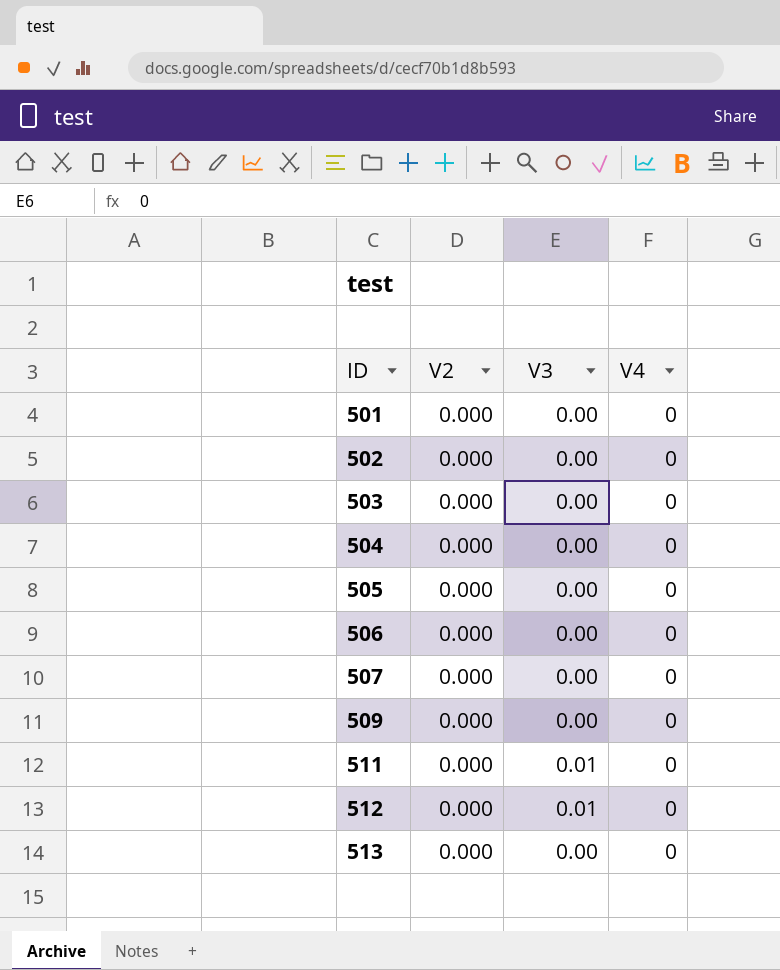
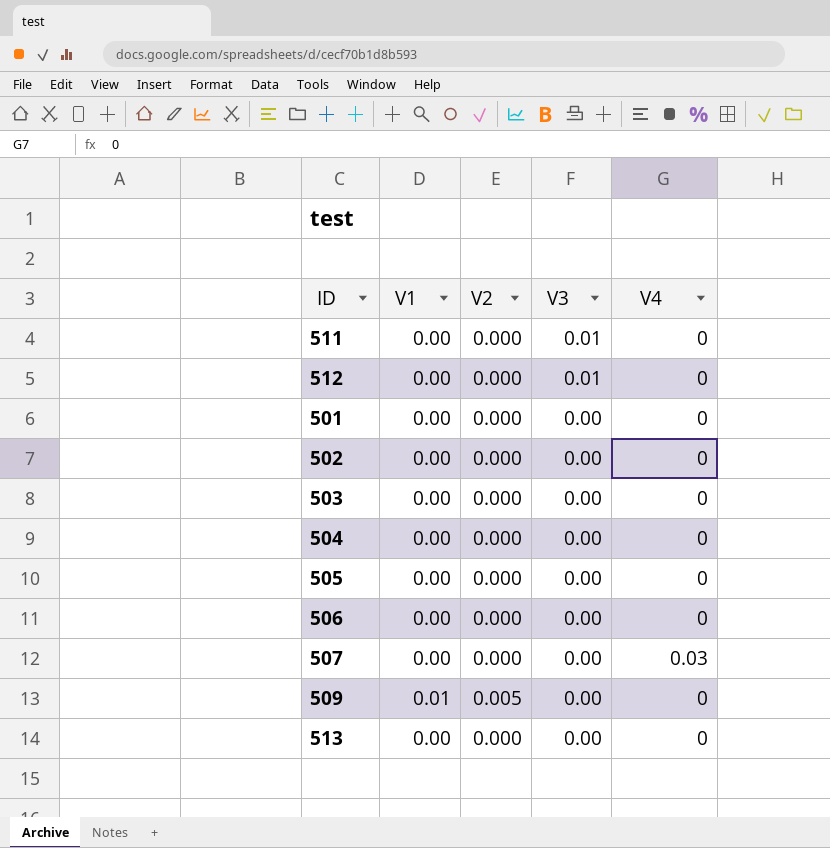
row order: ID ascending -> V3 descending
column V1 | position: none -> 2
507 | V4: 0 -> 0.03
509 | V2: 0.000 -> 0.005

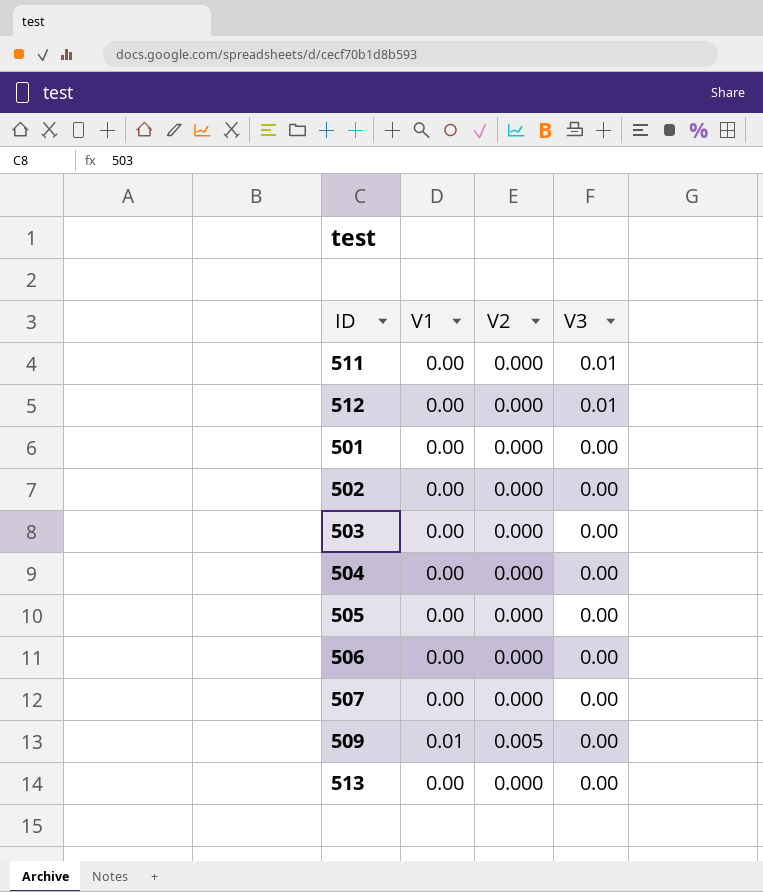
column V4 | position: 5 -> none

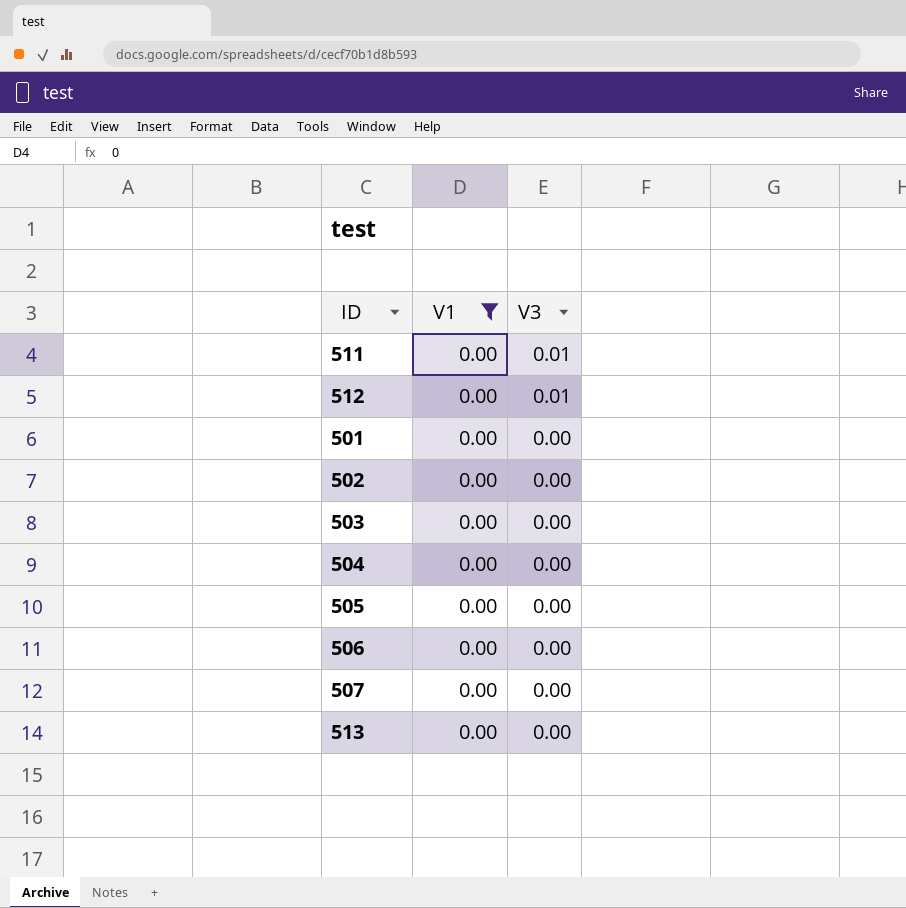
filter: none -> V1 = 0.00
column V2 | position: 3 -> none

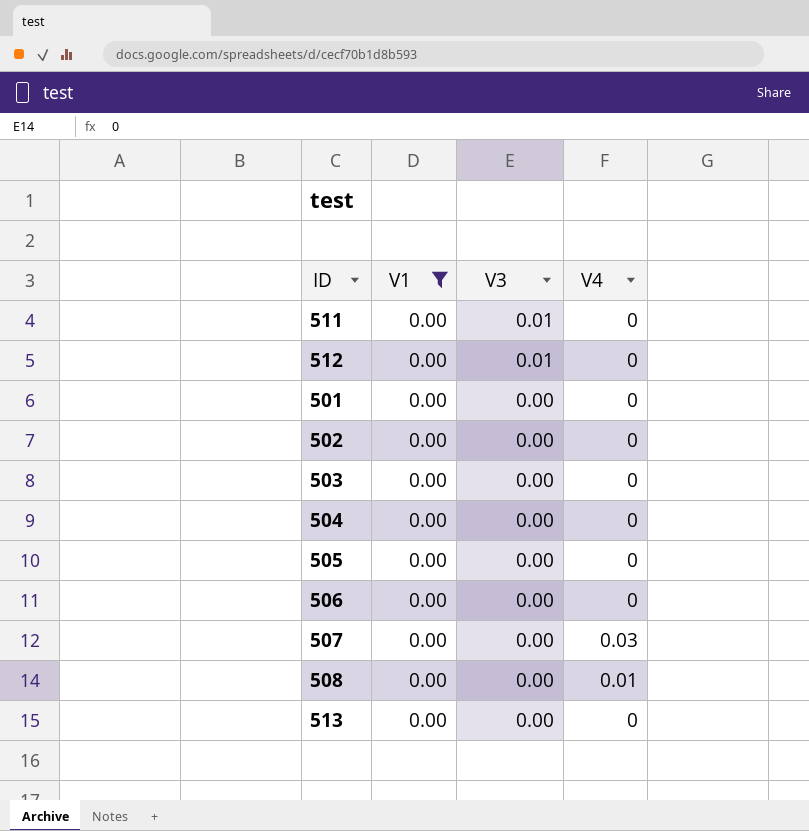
column V4 | position: none -> 4
row 508: none -> 0.00 | 0.00 | 0.01

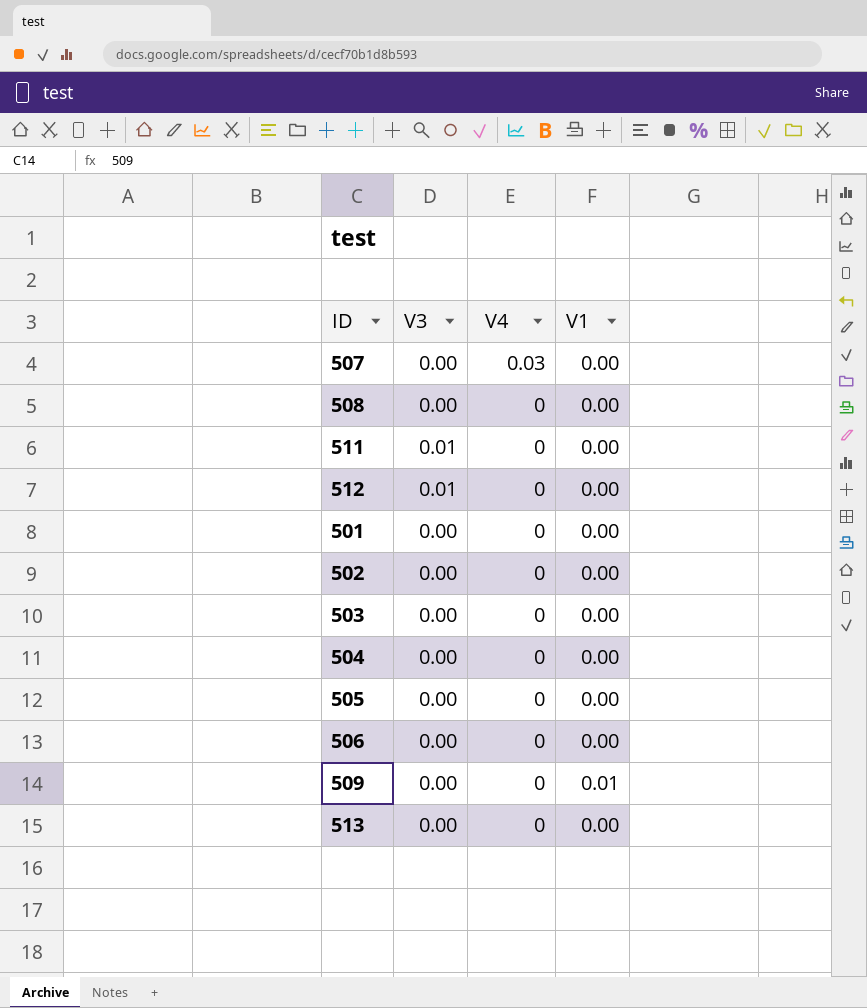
filter: V1 = 0.00 -> none
row order: V3 descending -> V4 descending
column V1 | position: 2 -> 4
508 | V4: 0.01 -> 0

